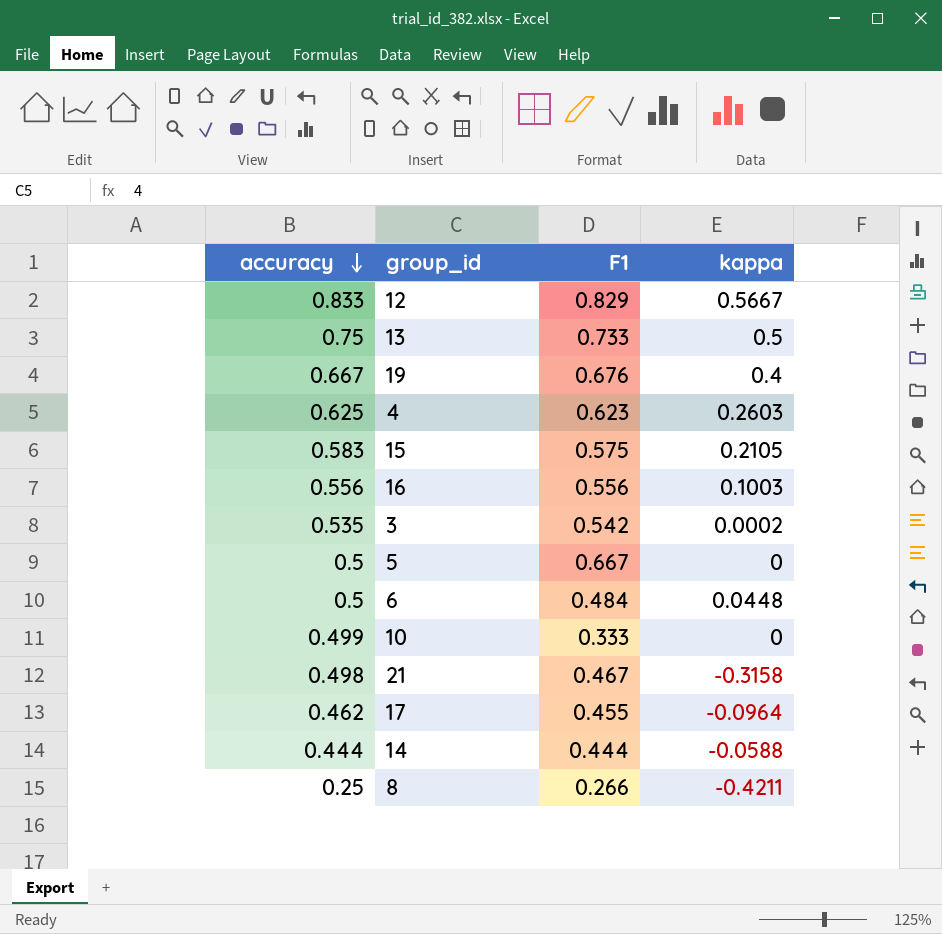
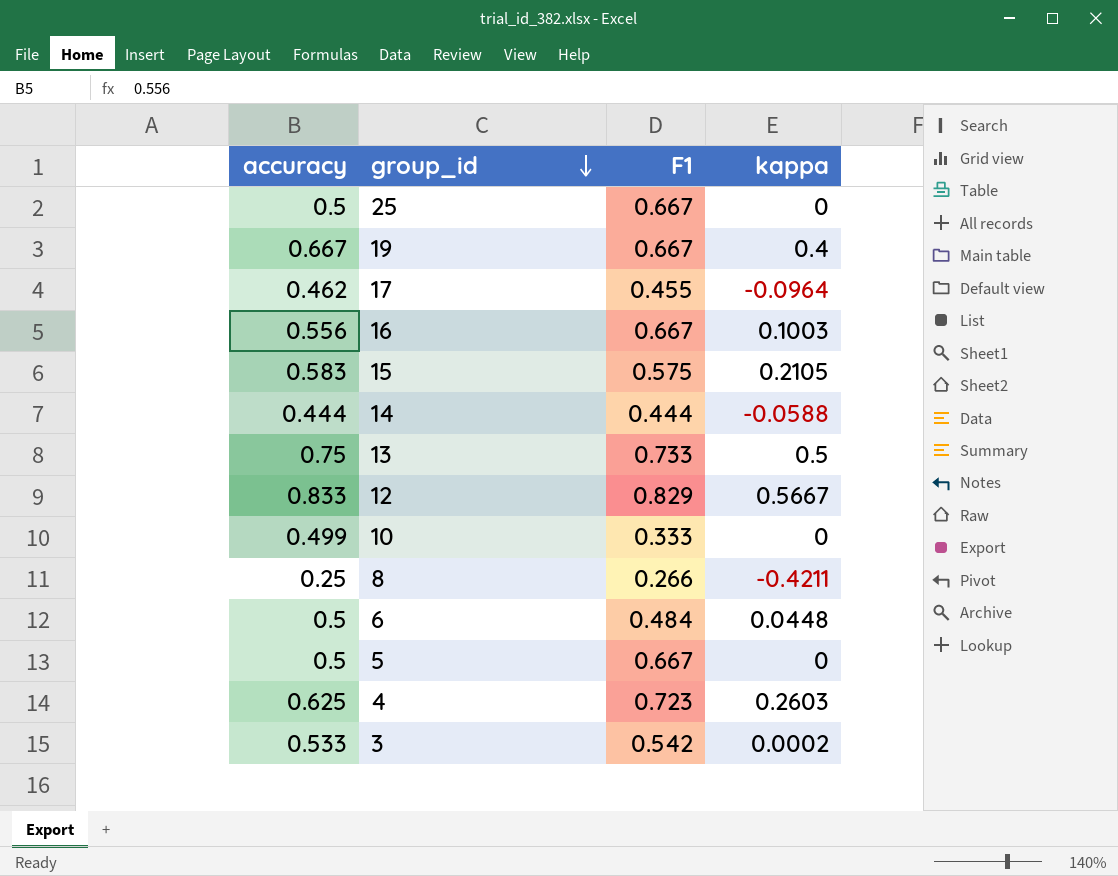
row order: accuracy descending -> group_id descending
row 21: 0.498 | 0.467 | -0.3158 -> none
row 25: none -> 0.5 | 0.667 | 0
19 | F1: 0.676 -> 0.667
16 | F1: 0.556 -> 0.667
4 | F1: 0.623 -> 0.723
3 | accuracy: 0.535 -> 0.533

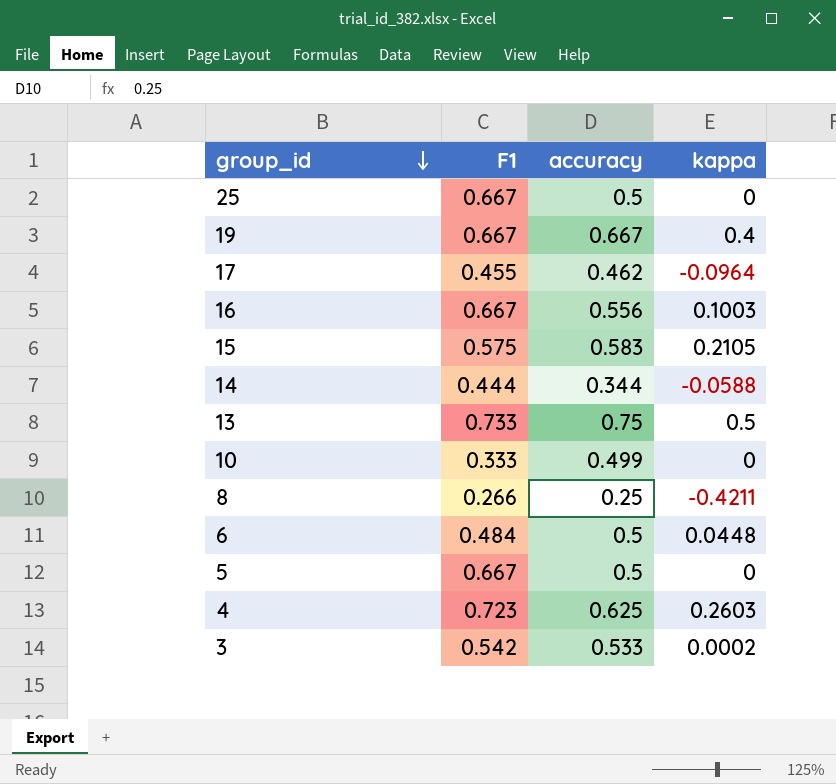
column accuracy | position: 1 -> 3
row 12: 0.833 | 0.829 | 0.5667 -> none
14 | accuracy: 0.444 -> 0.344

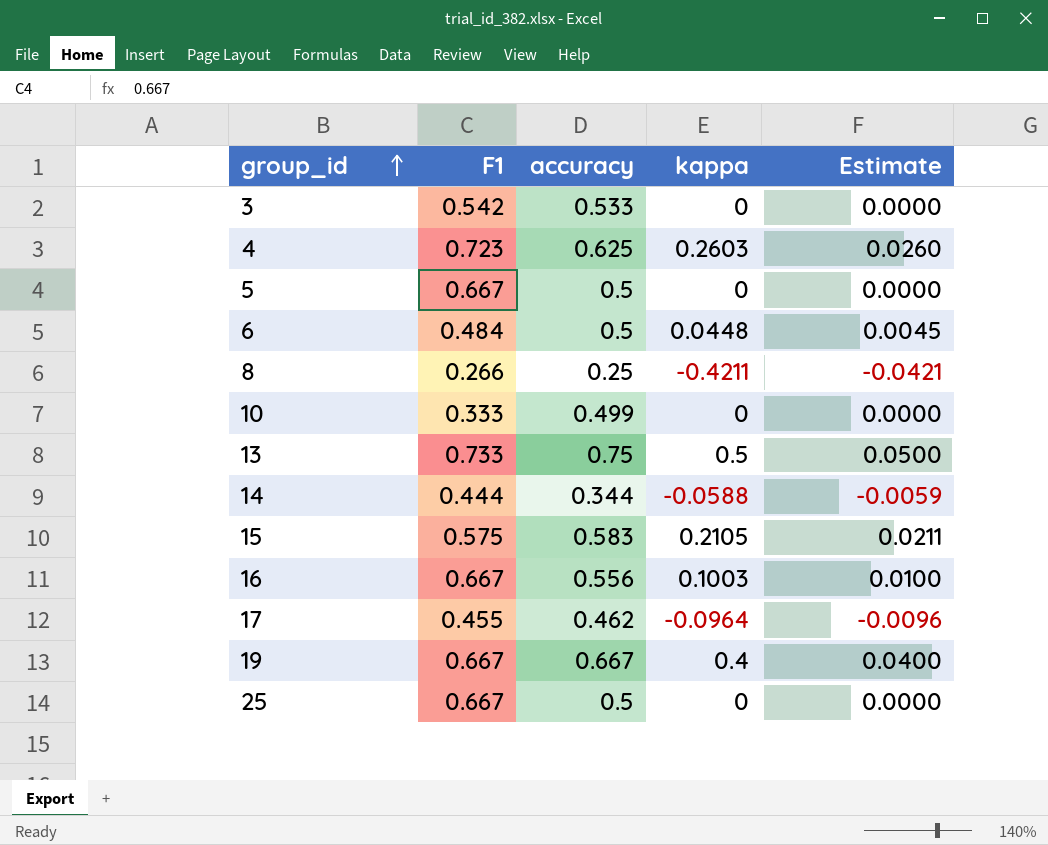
row order: group_id descending -> group_id ascending
column Estimate | formula: none -> [kappa] * 0.1
3 | kappa: 0.0002 -> 0

